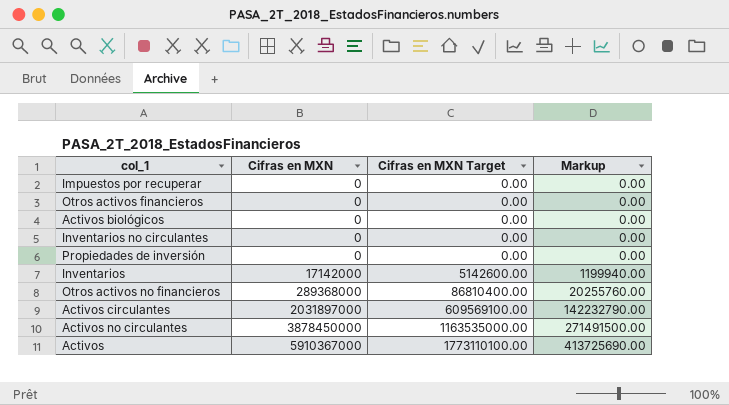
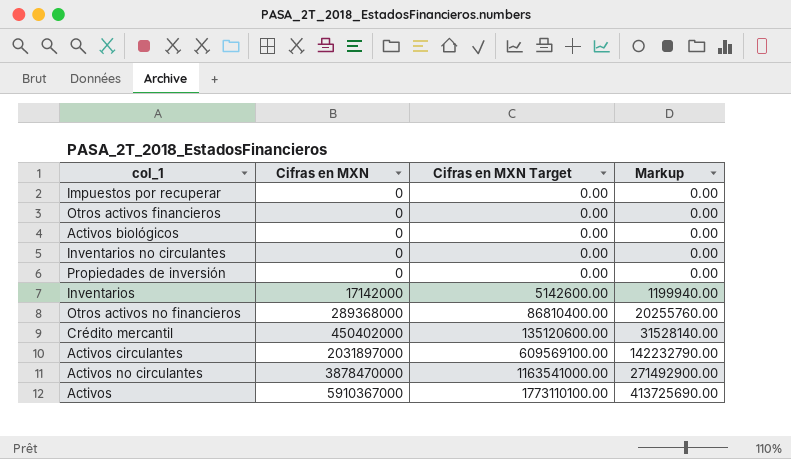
row Crédito mercantil: none -> 450402000 | 135120600.00 | 31528140.00
Activos no circulantes | Cifras en MXN: 3878450000 -> 3878470000
Activos no circulantes | Cifras en MXN Target: 1163535000.00 -> 1163541000.00
Activos no circulantes | Markup: 271491500.00 -> 271492900.00

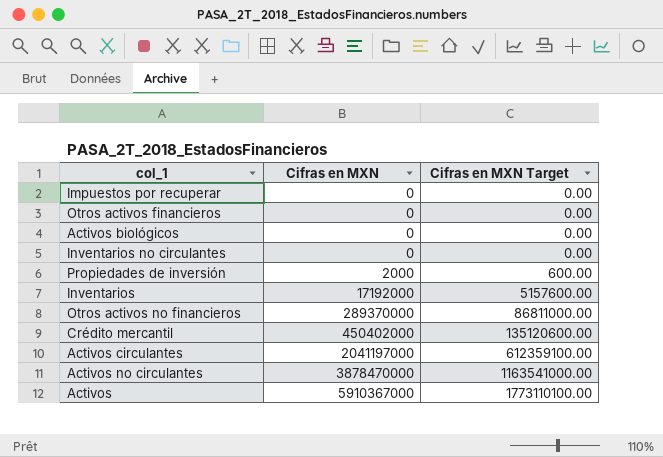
column Markup | formula: [Cifras en MXN] * 0.07 -> none
Propiedades de inversión | Cifras en MXN: 0 -> 2000
Propiedades de inversión | Cifras en MXN Target: 0.00 -> 600.00
Inventarios | Cifras en MXN: 17142000 -> 17192000
Inventarios | Cifras en MXN Target: 5142600.00 -> 5157600.00
Otros activos no financieros | Cifras en MXN: 289368000 -> 289370000
Otros activos no financieros | Cifras en MXN Target: 86810400.00 -> 86811000.00
Activos circulantes | Cifras en MXN: 2031897000 -> 2041197000
Activos circulantes | Cifras en MXN Target: 609569100.00 -> 612359100.00

